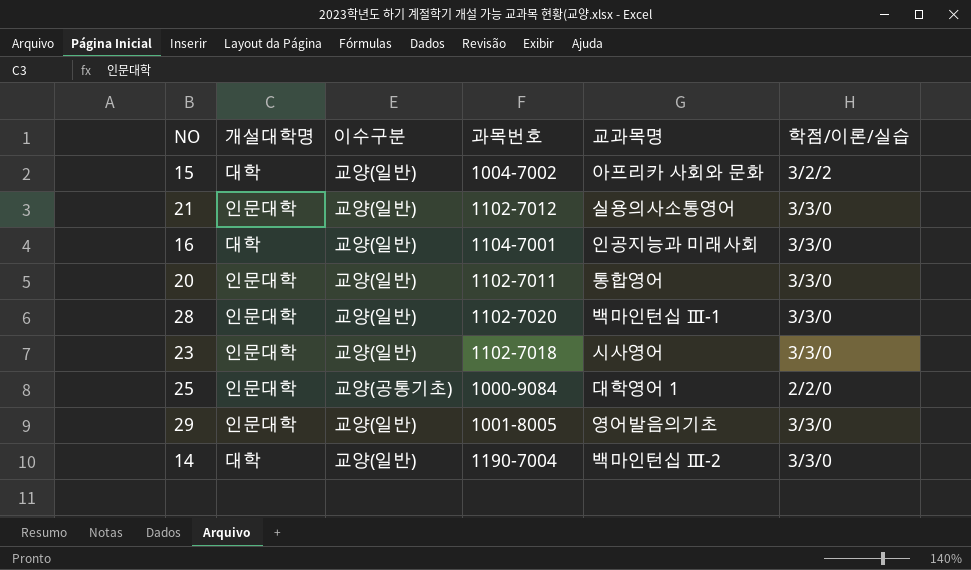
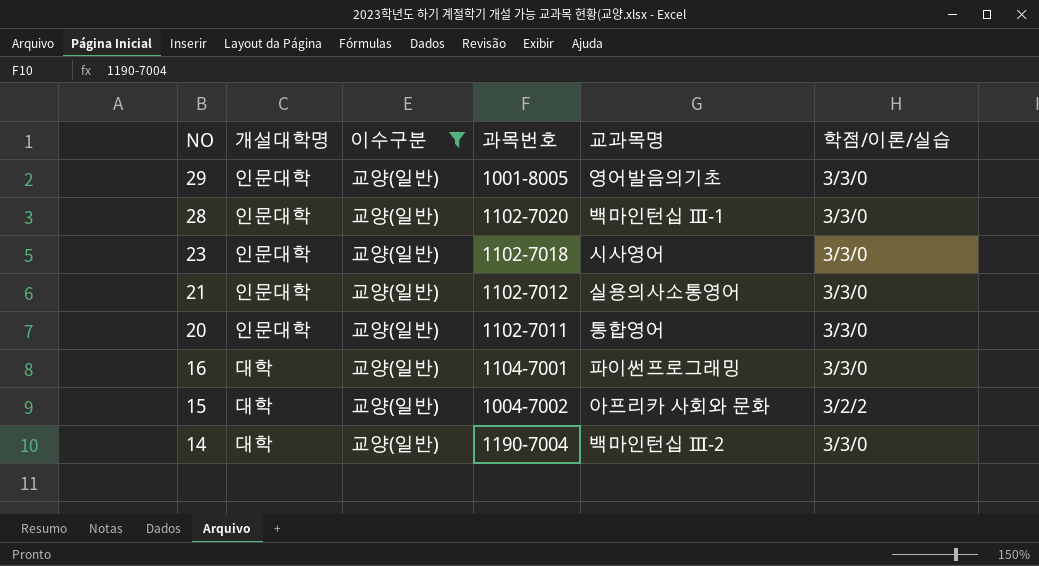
filter: none -> 이수구분 = 교양(일반)
row order: none -> NO descending
16 | 교과목명: 인공지능과 미래사회 -> 파이썬프로그래밍

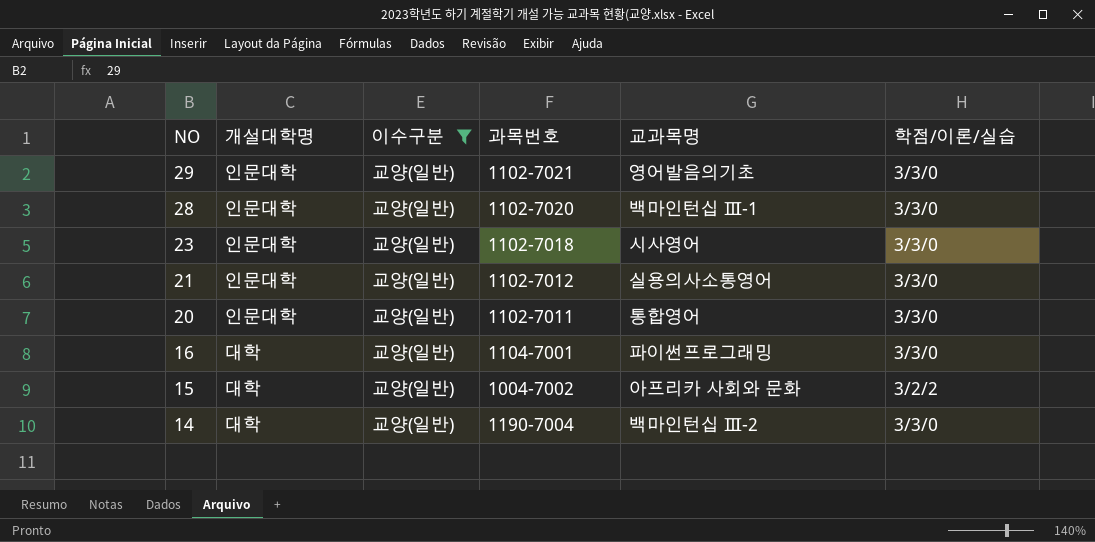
29 | 과목번호: 1001-8005 -> 1102-7021

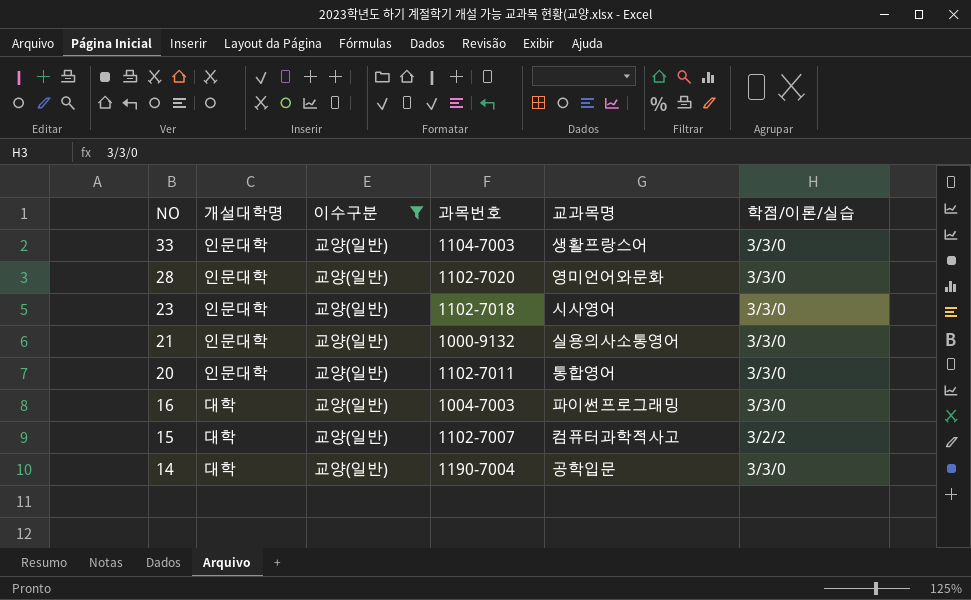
row 29: 인문대학 | 교양(일반) | 1102-7021 | 영어발음의기초 | 3/3/0 -> none
row 33: none -> 인문대학 | 교양(일반) | 1104-7003 | 생활프랑스어 | 3/3/0
28 | 교과목명: 백마인턴십 Ⅲ-1 -> 영미언어와문화
21 | 과목번호: 1102-7012 -> 1000-9132
16 | 과목번호: 1104-7001 -> 1004-7003
15 | 과목번호: 1004-7002 -> 1102-7007
15 | 교과목명: 아프리카 사회와 문화 -> 컴퓨터과학적사고
14 | 교과목명: 백마인턴십 Ⅲ-2 -> 공학입문

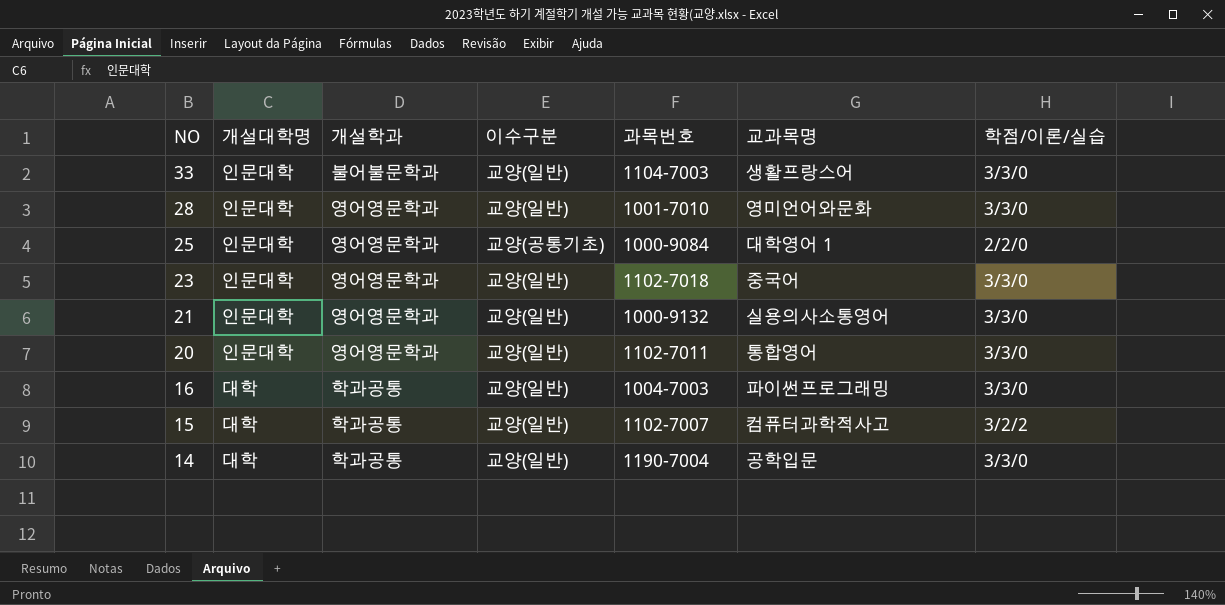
filter: 이수구분 = 교양(일반) -> none
column 개설학과 | position: none -> 3
28 | 과목번호: 1102-7020 -> 1001-7010
23 | 교과목명: 시사영어 -> 중국어

